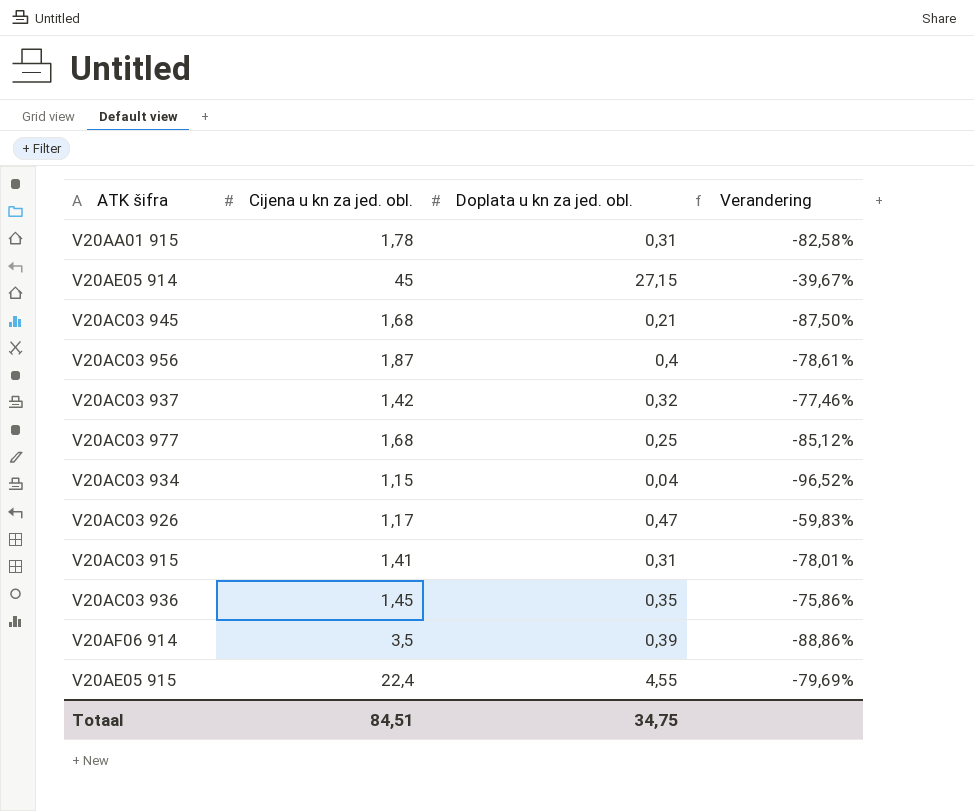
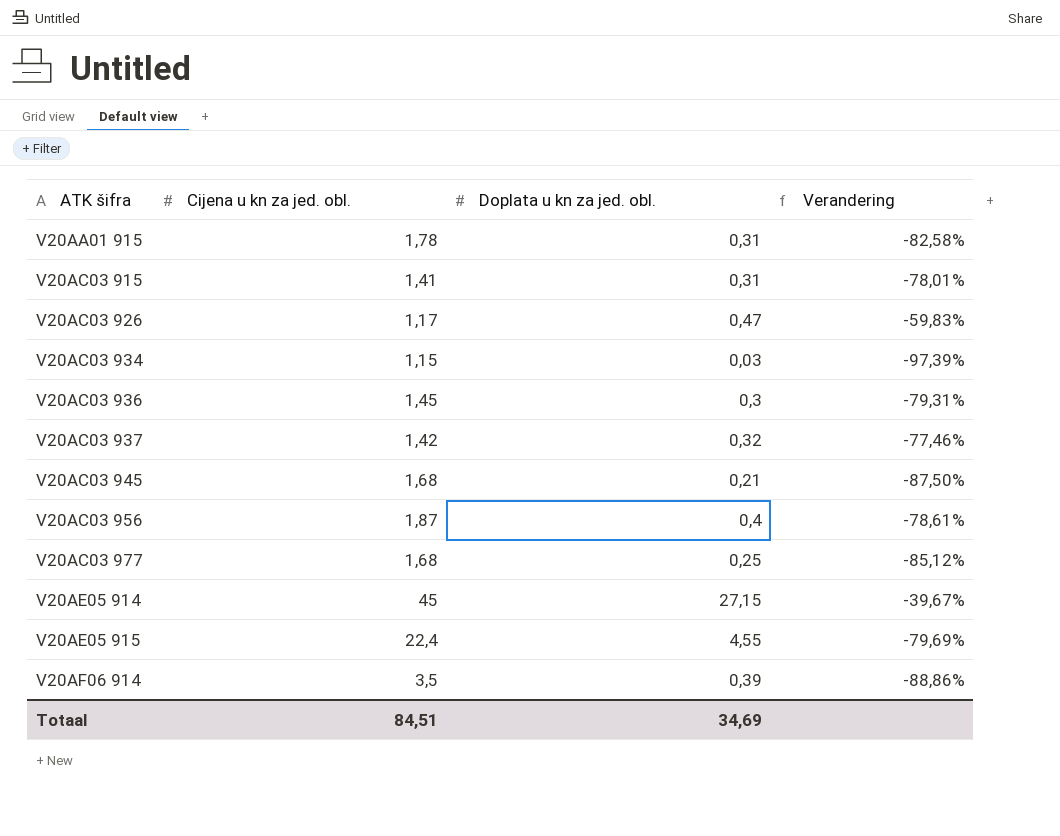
row order: none -> ATK šifra ascending
V20AC03 934 | Doplata u kn za jed. obl.: 0,04 -> 0,03
V20AC03 934 | Verandering: -96,52% -> -97,39%
V20AC03 936 | Doplata u kn za jed. obl.: 0,35 -> 0,3
V20AC03 936 | Verandering: -75,86% -> -79,31%
Totaal | Doplata u kn za jed. obl.: 34,75 -> 34,69

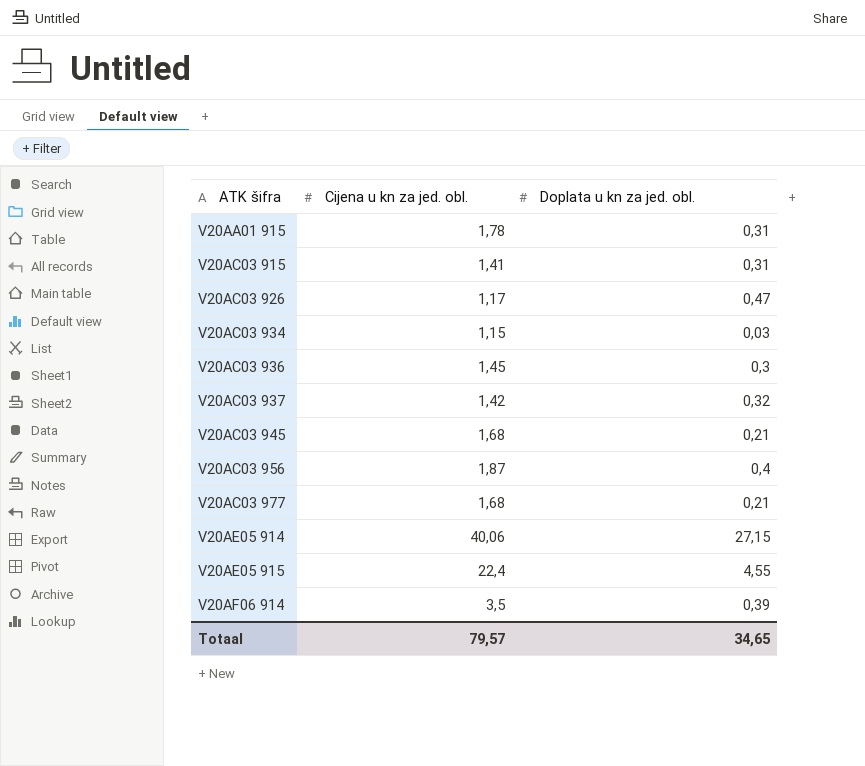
column Verandering | formula: ([Doplata u kn za jed. obl.] - [Cijena u kn za jed. obl.]) / [Cijena u kn za jed. obl.] -> none
V20AC03 977 | Doplata u kn za jed. obl.: 0,25 -> 0,21
V20AE05 914 | Cijena u kn za jed. obl.: 45 -> 40,06
Totaal | Cijena u kn za jed. obl.: 84,51 -> 79,57
Totaal | Doplata u kn za jed. obl.: 34,69 -> 34,65

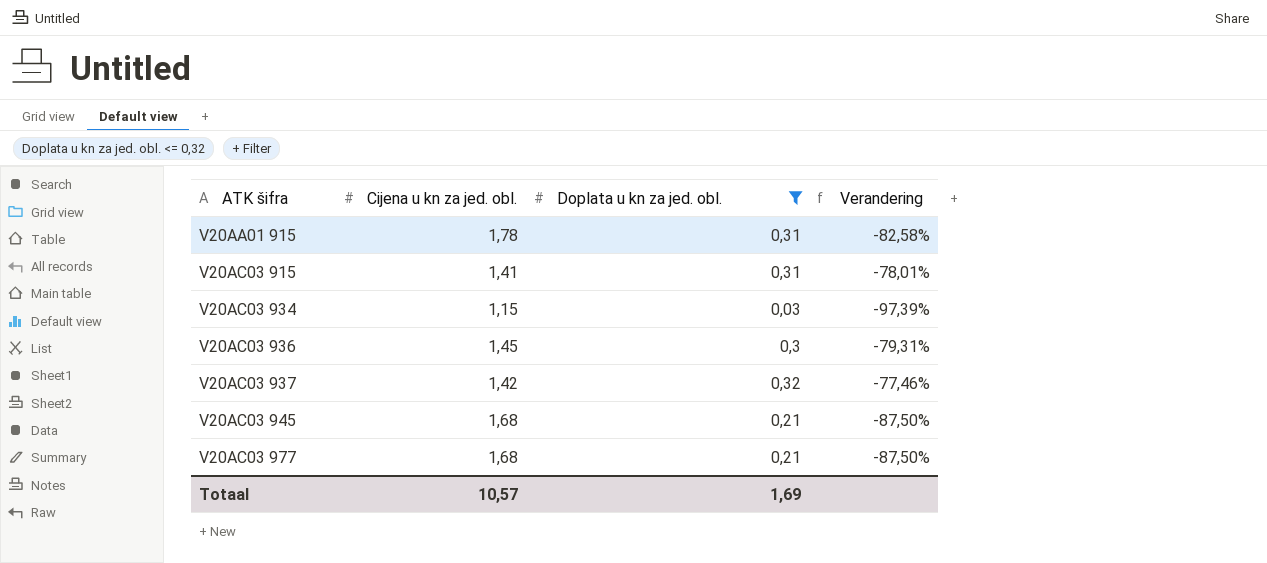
filter: none -> Doplata u kn za jed. obl. <= 0,32
column Verandering | formula: none -> ([Doplata u kn za jed. obl.] - [Cijena u kn za jed. obl.]) / [Cijena u kn za jed. obl.]
Totaal | Cijena u kn za jed. obl.: 79,57 -> 10,57
Totaal | Doplata u kn za jed. obl.: 34,65 -> 1,69

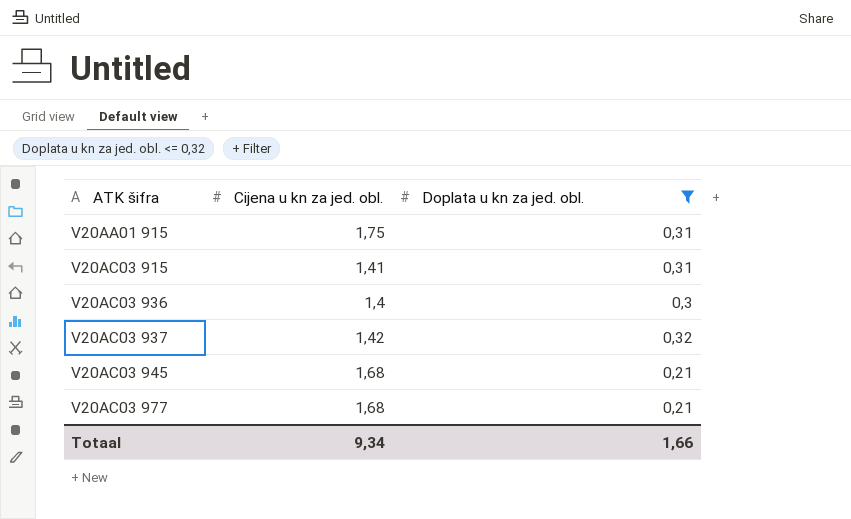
column Verandering | formula: ([Doplata u kn za jed. obl.] - [Cijena u kn za jed. obl.]) / [Cijena u kn za jed. obl.] -> none
row V20AC03 934: 1,15 | 0,03 | -97,39% -> none
V20AA01 915 | Cijena u kn za jed. obl.: 1,78 -> 1,75
V20AC03 936 | Cijena u kn za jed. obl.: 1,45 -> 1,4
Totaal | Cijena u kn za jed. obl.: 10,57 -> 9,34
Totaal | Doplata u kn za jed. obl.: 1,69 -> 1,66

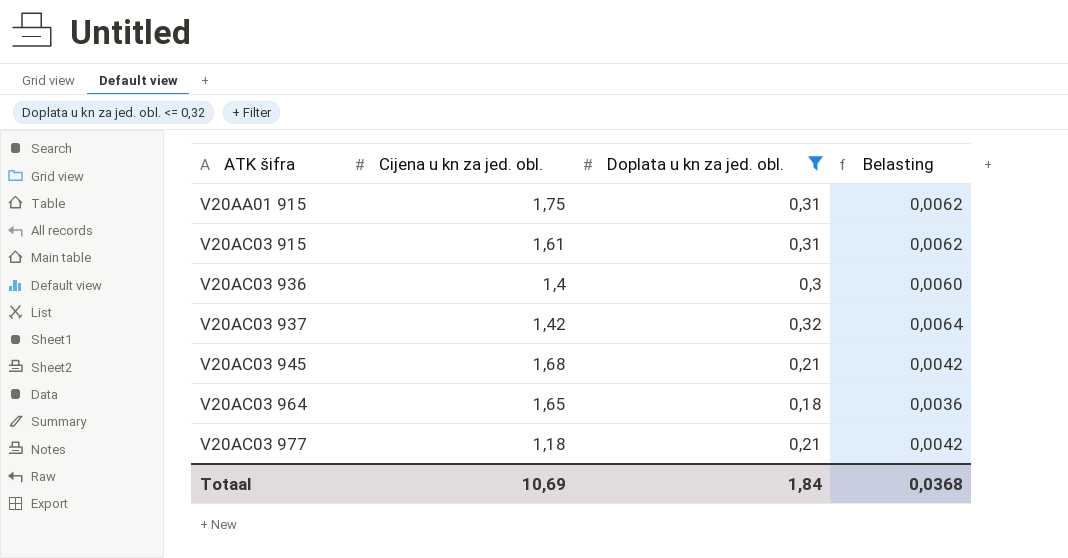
column Belasting | formula: none -> [Doplata u kn za jed. obl.] * 0,02
V20AC03 915 | Cijena u kn za jed. obl.: 1,41 -> 1,61
row V20AC03 964: none -> 1,65 | 0,18 | 0,0036
V20AC03 977 | Cijena u kn za jed. obl.: 1,68 -> 1,18
Totaal | Cijena u kn za jed. obl.: 9,34 -> 10,69
Totaal | Doplata u kn za jed. obl.: 1,66 -> 1,84

